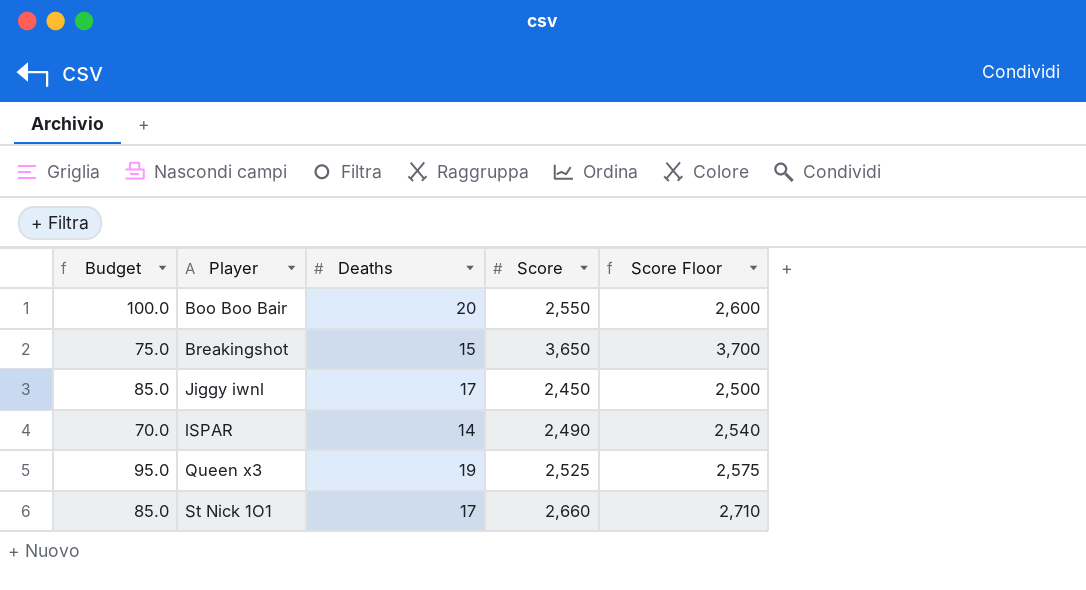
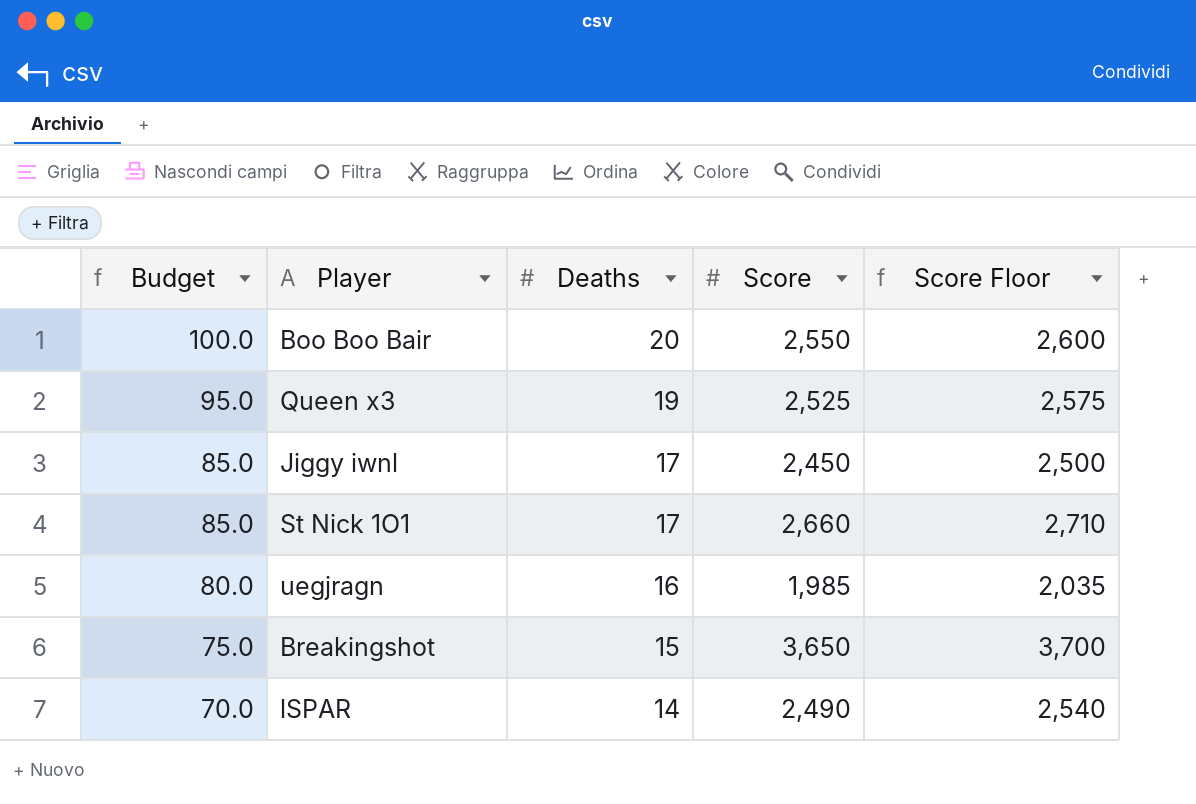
row order: Player ascending -> Budget descending
row uegjragn: none -> 80.0 | 16 | 1,985 | 2,035

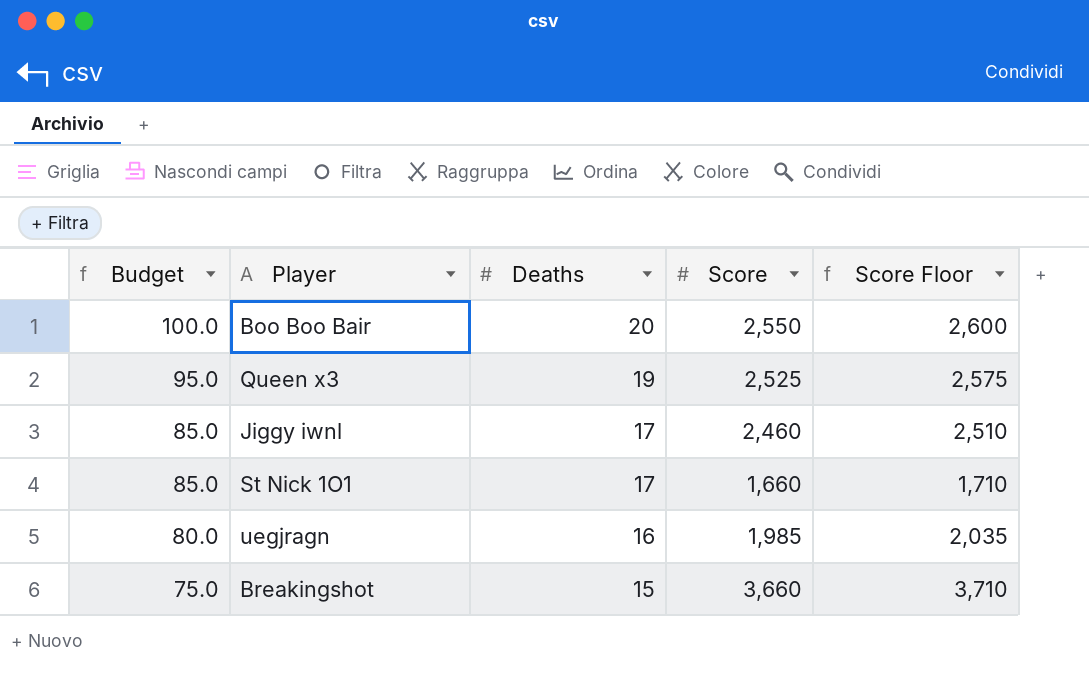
row lSPAR: 70.0 | 14 | 2,490 | 2,540 -> none
Jiggy iwnl | Score: 2,450 -> 2,460
Jiggy iwnl | Score Floor: 2,500 -> 2,510
St Nick 1O1 | Score: 2,660 -> 1,660
St Nick 1O1 | Score Floor: 2,710 -> 1,710
Breakingshot | Score: 3,650 -> 3,660
Breakingshot | Score Floor: 3,700 -> 3,710

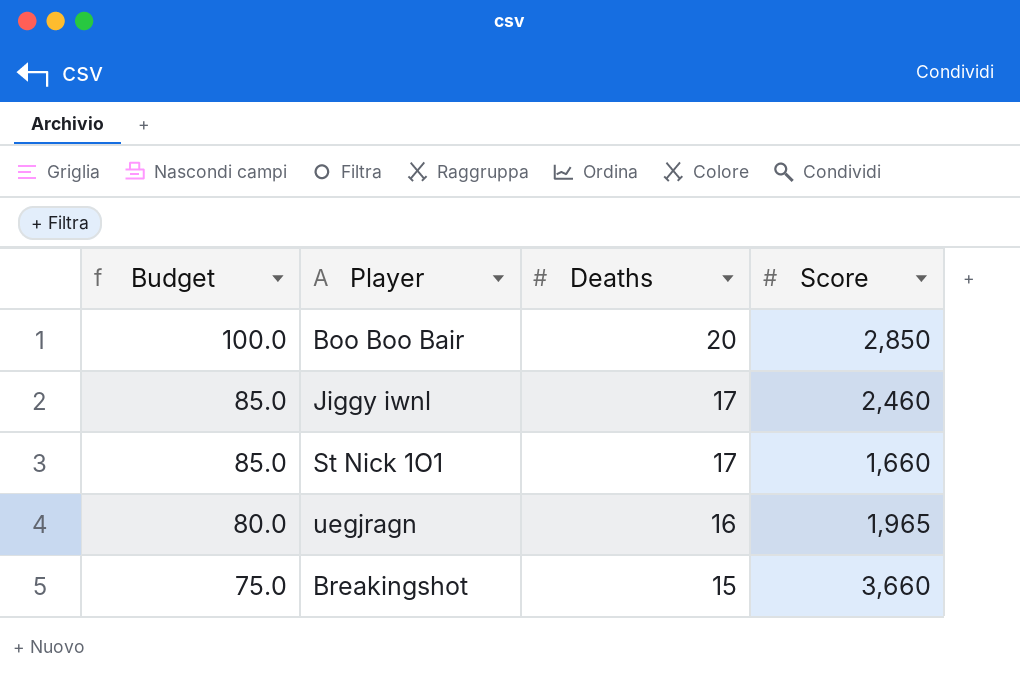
column Score Floor | formula: [Score] + 50 -> none
row Queen x3: 95.0 | 19 | 2,525 | 2,575 -> none
Boo Boo Bair | Score: 2,550 -> 2,850
uegjragn | Score: 1,985 -> 1,965

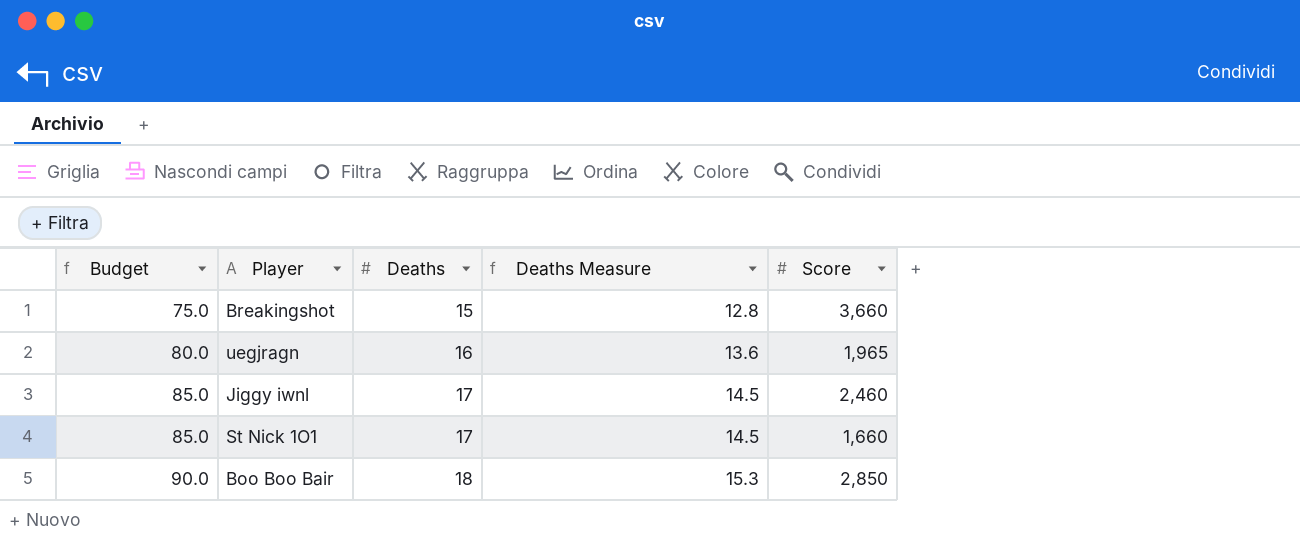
row order: Budget descending -> Budget ascending
column Deaths Measure | formula: none -> [Deaths] * 0.85
Boo Boo Bair | Budget: 100.0 -> 90.0
Boo Boo Bair | Deaths: 20 -> 18

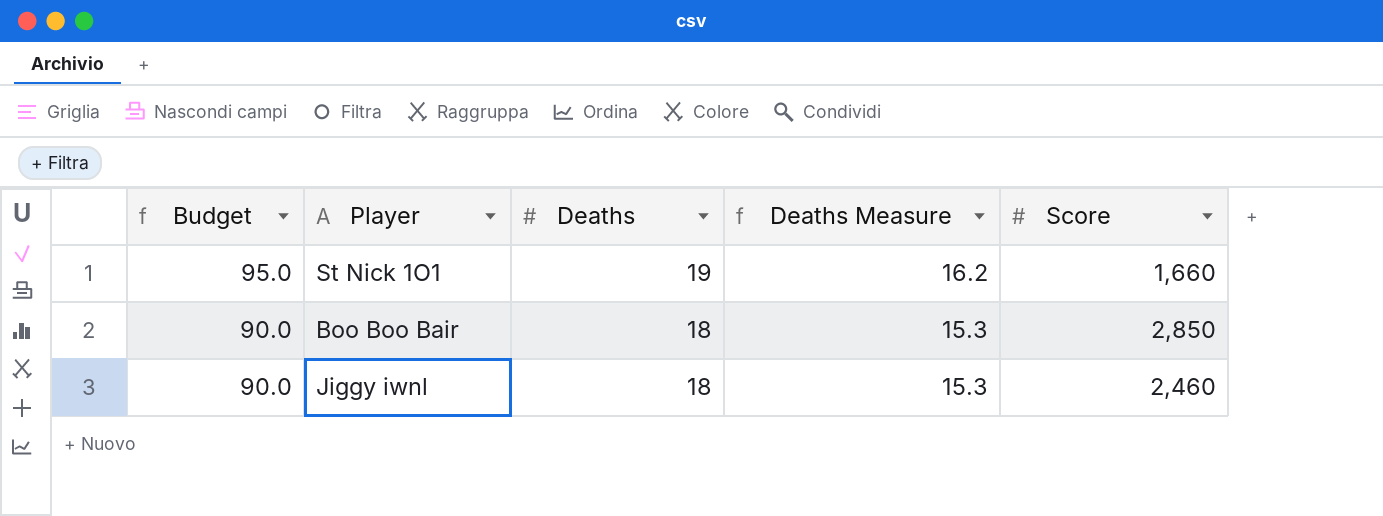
row order: Budget ascending -> Budget descending
row Breakingshot: 75.0 | 15 | 12.8 | 3,660 -> none
row uegjragn: 80.0 | 16 | 13.6 | 1,965 -> none
St Nick 1O1 | Budget: 85.0 -> 95.0
St Nick 1O1 | Deaths: 17 -> 19
St Nick 1O1 | Deaths Measure: 14.5 -> 16.2
Jiggy iwnl | Budget: 85.0 -> 90.0
Jiggy iwnl | Deaths: 17 -> 18
Jiggy iwnl | Deaths Measure: 14.5 -> 15.3

